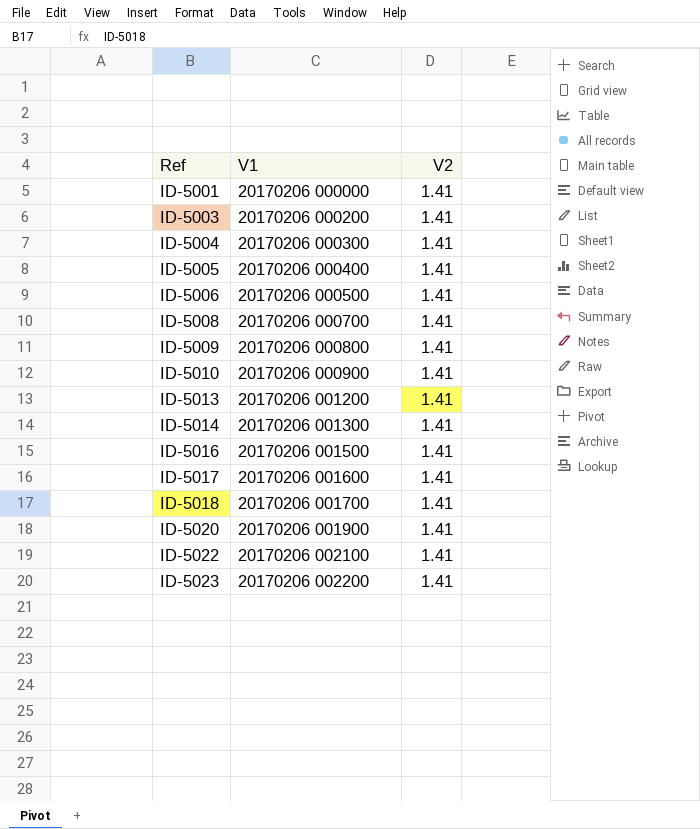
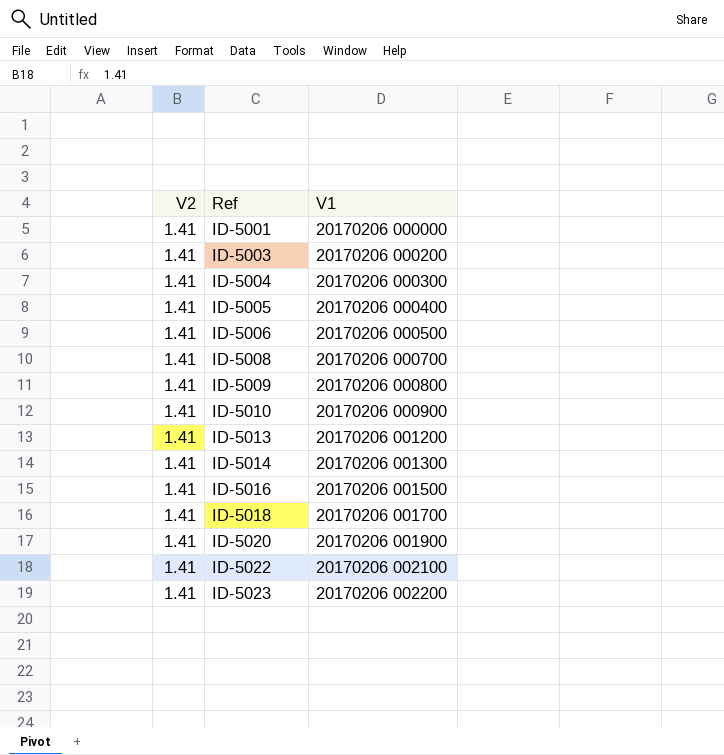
column V2 | position: 3 -> 1
row ID-5017: 20170206 001600 | 1.41 -> none

